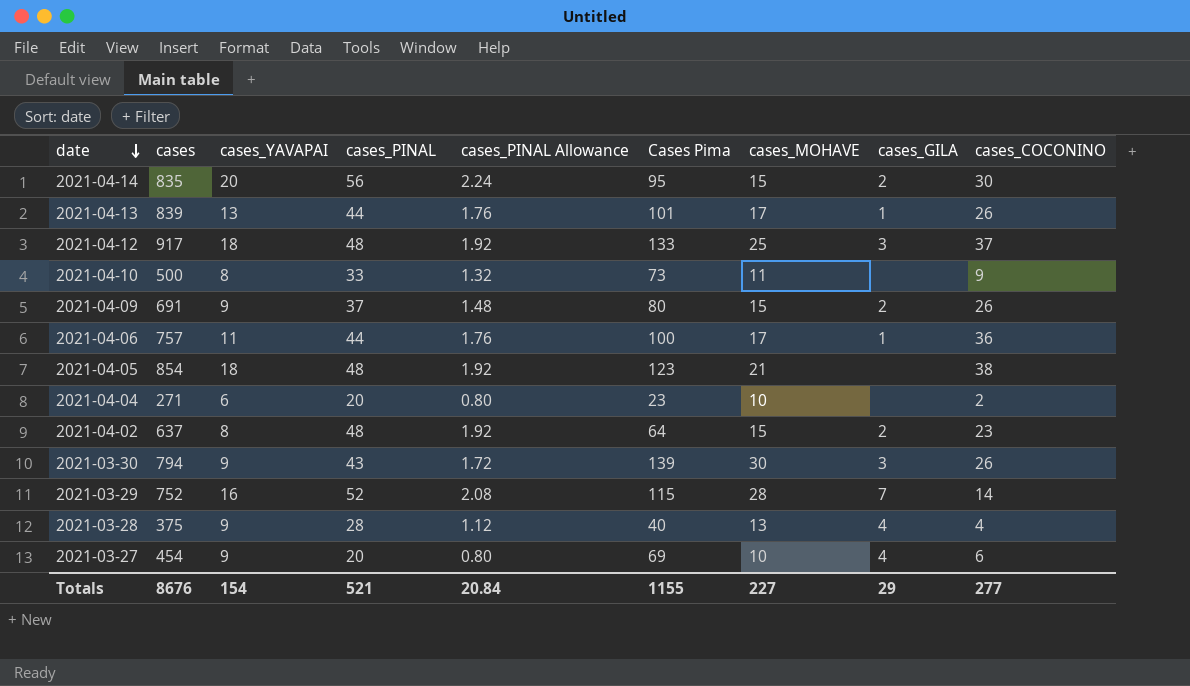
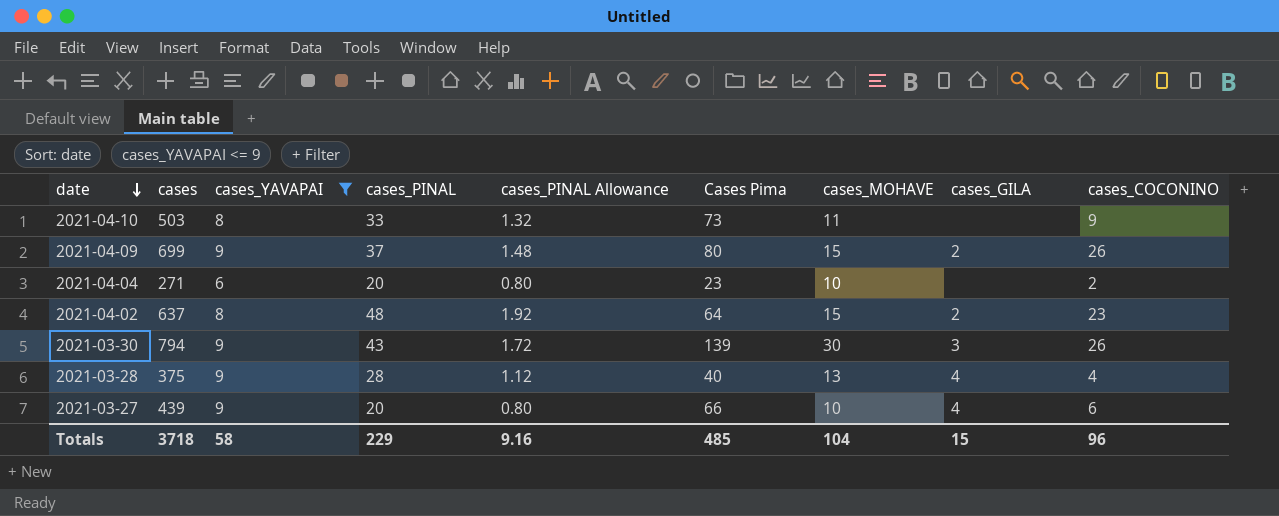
filter: none -> cases_YAVAPAI <= 9
2021-04-10 | cases: 500 -> 503
2021-04-09 | cases: 691 -> 699
2021-03-27 | cases: 454 -> 439
2021-03-27 | Cases Pima: 69 -> 66
Totals | cases: 8676 -> 3718
Totals | cases_YAVAPAI: 154 -> 58
Totals | cases_PINAL: 521 -> 229
Totals | cases_PINAL Allowance: 20.84 -> 9.16
Totals | Cases Pima: 1155 -> 485
Totals | cases_MOHAVE: 227 -> 104
Totals | cases_GILA: 29 -> 15
Totals | cases_COCONINO: 277 -> 96

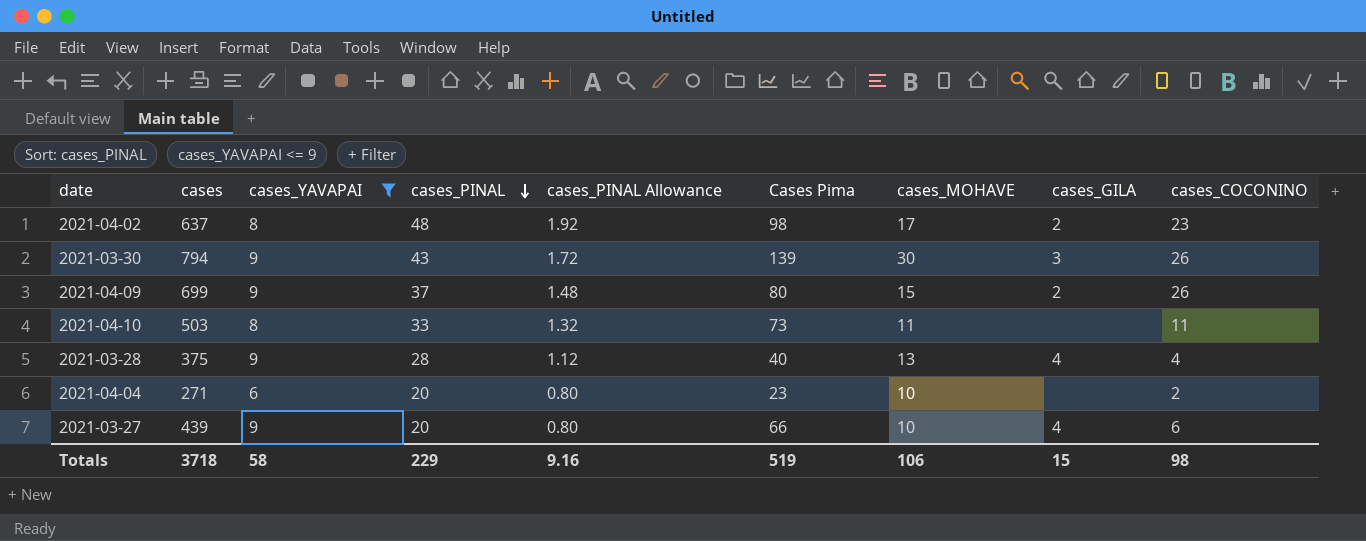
row order: date descending -> cases_PINAL descending
2021-04-02 | Cases Pima: 64 -> 98
2021-04-02 | cases_MOHAVE: 15 -> 17
2021-04-10 | cases_COCONINO: 9 -> 11
Totals | Cases Pima: 485 -> 519
Totals | cases_MOHAVE: 104 -> 106
Totals | cases_COCONINO: 96 -> 98

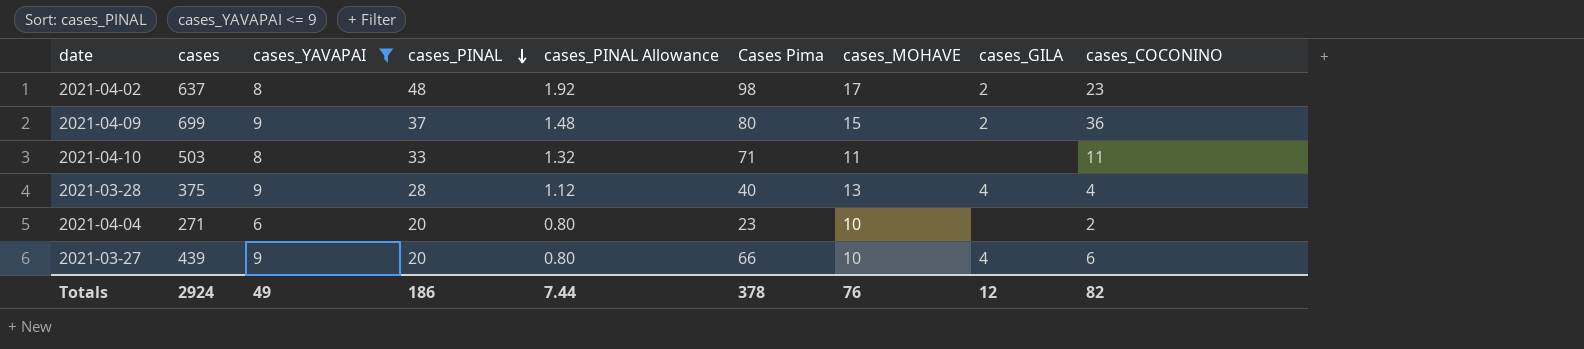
row 2021-03-30: 794 | 9 | 43 | 1.72 | 139 | 30 | 3 | 26 -> none
2021-04-09 | cases_COCONINO: 26 -> 36
2021-04-10 | Cases Pima: 73 -> 71
Totals | cases: 3718 -> 2924
Totals | cases_YAVAPAI: 58 -> 49
Totals | cases_PINAL: 229 -> 186
Totals | cases_PINAL Allowance: 9.16 -> 7.44
Totals | Cases Pima: 519 -> 378
Totals | cases_MOHAVE: 106 -> 76
Totals | cases_GILA: 15 -> 12
Totals | cases_COCONINO: 98 -> 82

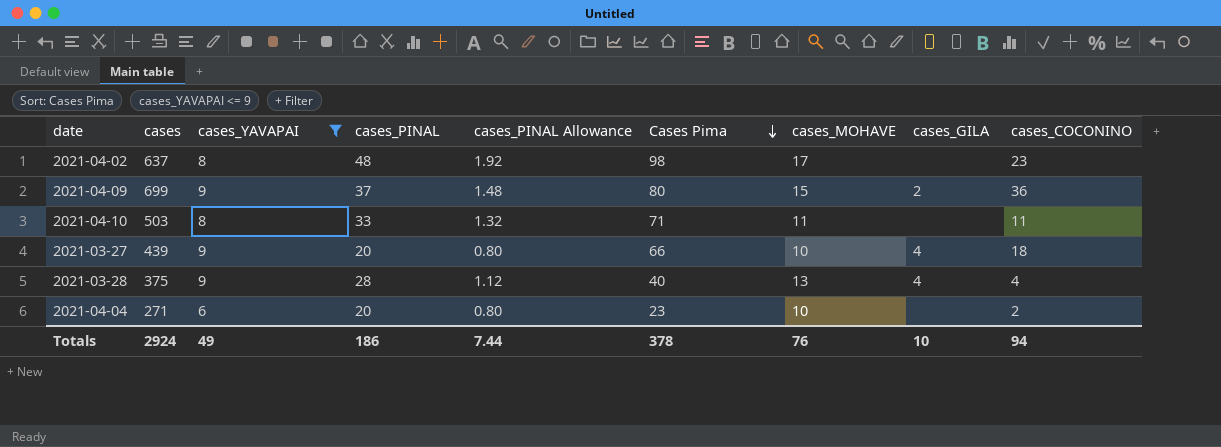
row order: cases_PINAL descending -> Cases Pima descending
2021-04-02 | cases_GILA: 2 -> none
2021-03-27 | cases_COCONINO: 6 -> 18
Totals | cases_GILA: 12 -> 10
Totals | cases_COCONINO: 82 -> 94

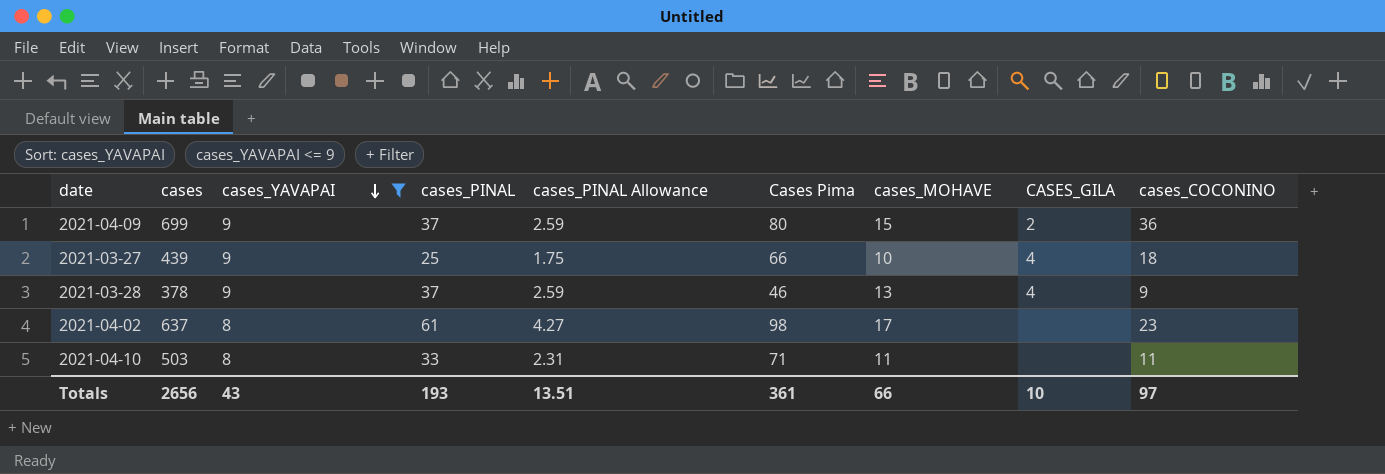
row order: Cases Pima descending -> cases_YAVAPAI descending
column cases_PINAL Allowance | formula: [cases_PINAL] * 0.04 -> [cases_PINAL] * 0.07
column name: cases_GILA -> CASES_GILA
row 2021-04-04: 271 | 6 | 20 | 0.80 | 23 | 10 | none | 2 -> none
2021-03-27 | cases_PINAL: 20 -> 25
2021-03-28 | cases: 375 -> 378
2021-03-28 | cases_PINAL: 28 -> 37
2021-03-28 | Cases Pima: 40 -> 46
2021-03-28 | cases_COCONINO: 4 -> 9
2021-04-02 | cases_PINAL: 48 -> 61
Totals | cases: 2924 -> 2656
Totals | cases_YAVAPAI: 49 -> 43
Totals | cases_PINAL: 186 -> 193
Totals | cases_PINAL Allowance: 7.44 -> 13.51
Totals | Cases Pima: 378 -> 361
Totals | cases_MOHAVE: 76 -> 66
Totals | cases_COCONINO: 94 -> 97

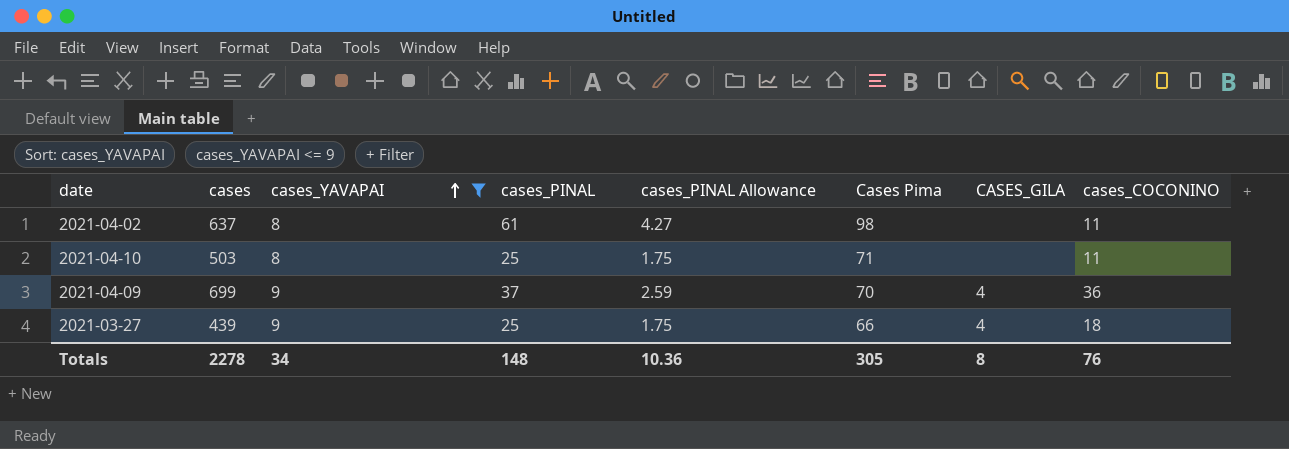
row order: cases_YAVAPAI descending -> cases_YAVAPAI ascending
column cases_MOHAVE | position: 7 -> none
row 2021-03-28: 378 | 9 | 37 | 2.59 | 46 | 13 | 4 | 9 -> none
2021-04-02 | cases_COCONINO: 23 -> 11
2021-04-10 | cases_PINAL: 33 -> 25
2021-04-10 | cases_PINAL Allowance: 2.31 -> 1.75
2021-04-09 | Cases Pima: 80 -> 70
2021-04-09 | CASES_GILA: 2 -> 4
Totals | cases: 2656 -> 2278
Totals | cases_YAVAPAI: 43 -> 34
Totals | cases_PINAL: 193 -> 148
Totals | cases_PINAL Allowance: 13.51 -> 10.36
Totals | Cases Pima: 361 -> 305
Totals | CASES_GILA: 10 -> 8
Totals | cases_COCONINO: 97 -> 76

